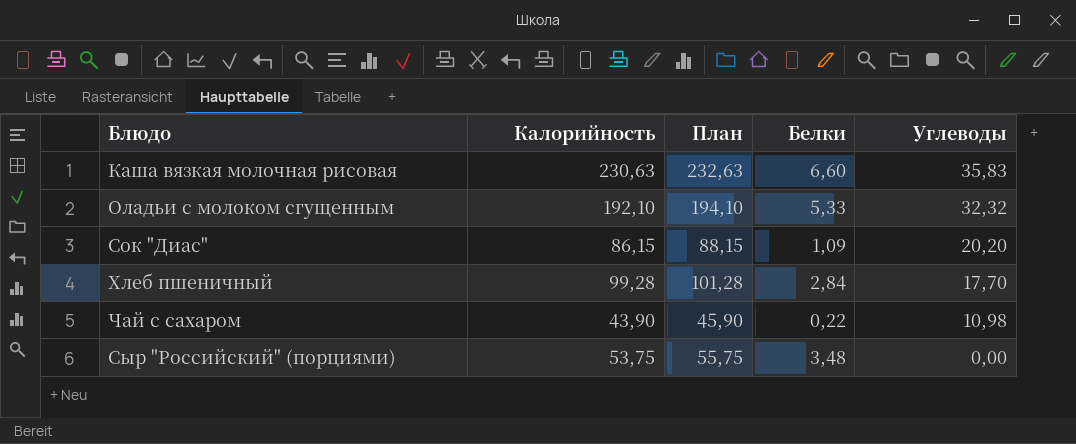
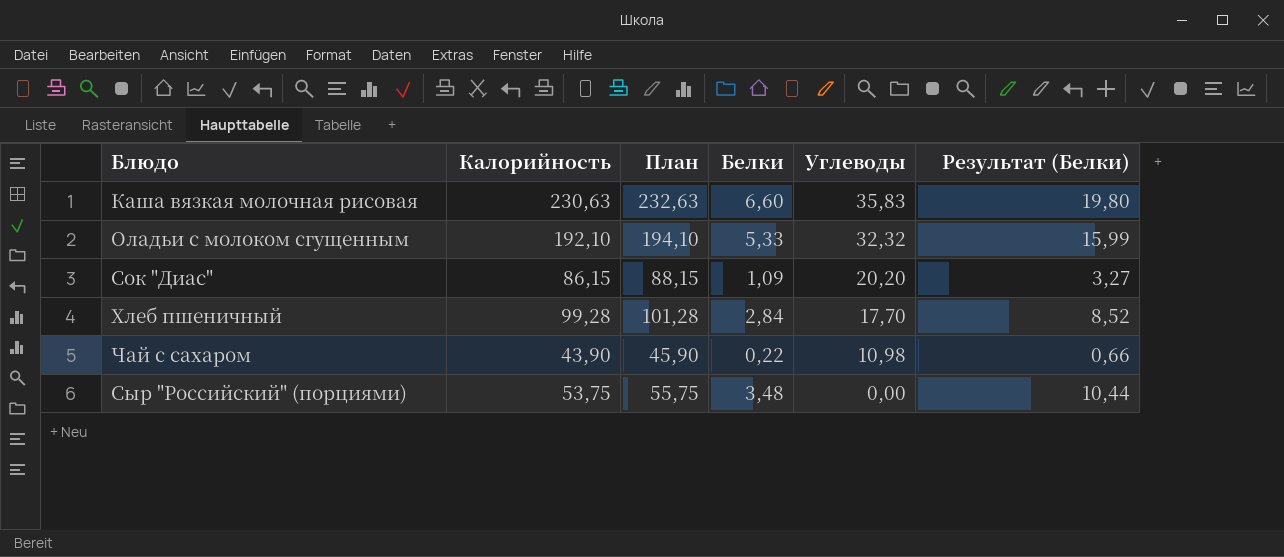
column Результат (Белки) | formula: none -> [Белки] * 3

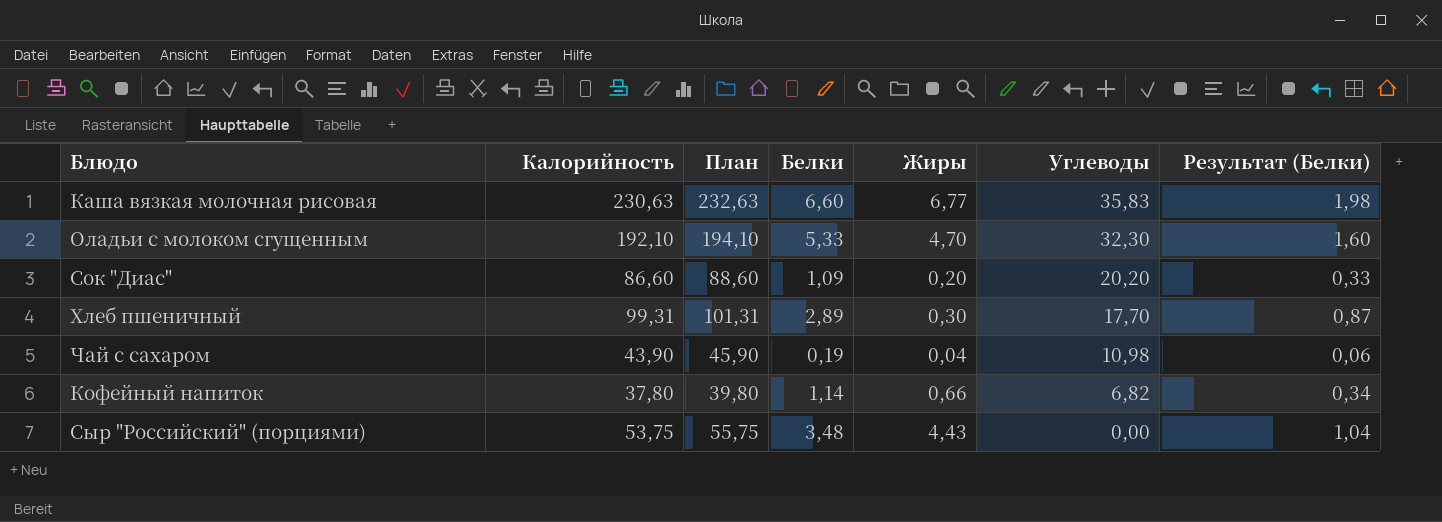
column Жиры | position: none -> 5
column Результат (Белки) | formula: [Белки] * 3 -> [Белки] * 0,3
Оладьи с молоком сгущенным | Углеводы: 32,32 -> 32,30
Сок "Диас" | Калорийность: 86,15 -> 86,60
Сок "Диас" | План: 88,15 -> 88,60
Хлеб пшеничный | Калорийность: 99,28 -> 99,31
Хлеб пшеничный | План: 101,28 -> 101,31
Хлеб пшеничный | Белки: 2,84 -> 2,89
Чай с сахаром | Белки: 0,22 -> 0,19
row Кофейный напиток: none -> 37,80 | 39,80 | 1,14 | 0,66 | 6,82 | 0,34

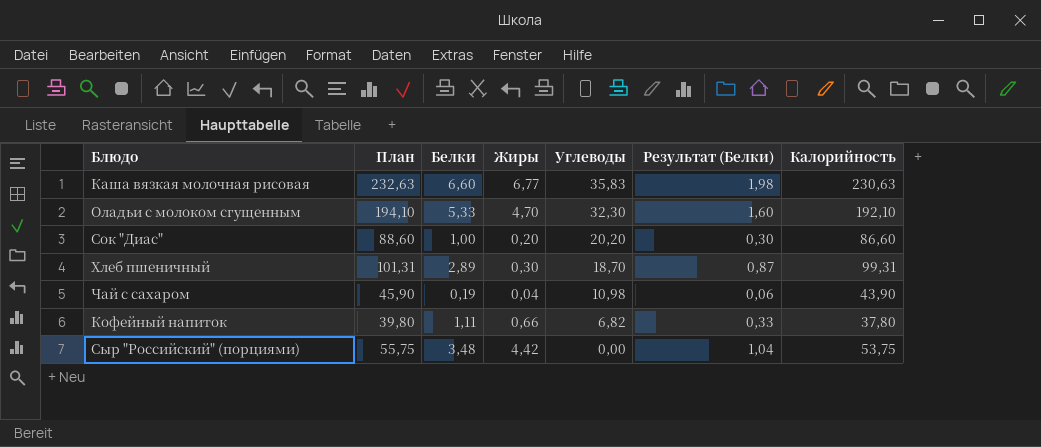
column Калорийность | position: 2 -> 7
Сок "Диас" | Белки: 1,09 -> 1,00
Сок "Диас" | Результат (Белки): 0,33 -> 0,30
Хлеб пшеничный | Углеводы: 17,70 -> 18,70
Кофейный напиток | Белки: 1,14 -> 1,11
Кофейный напиток | Результат (Белки): 0,34 -> 0,33
Сыр "Российский" (порциями) | Жиры: 4,43 -> 4,42

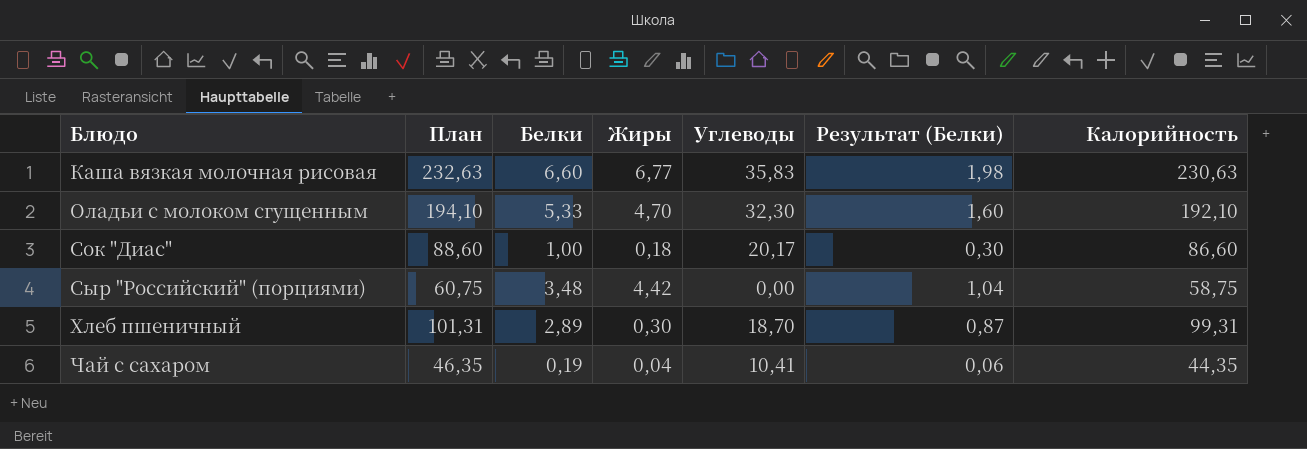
row order: Углеводы descending -> Блюдо ascending
row Кофейный напиток: 39,80 | 1,11 | 0,66 | 6,82 | 0,33 | 37,80 -> none
Сок "Диас" | Жиры: 0,20 -> 0,18
Сок "Диас" | Углеводы: 20,20 -> 20,17
Сыр "Российский" (порциями) | План: 55,75 -> 60,75
Сыр "Российский" (порциями) | Калорийность: 53,75 -> 58,75
Чай с сахаром | План: 45,90 -> 46,35
Чай с сахаром | Углеводы: 10,98 -> 10,41
Чай с сахаром | Калорийность: 43,90 -> 44,35

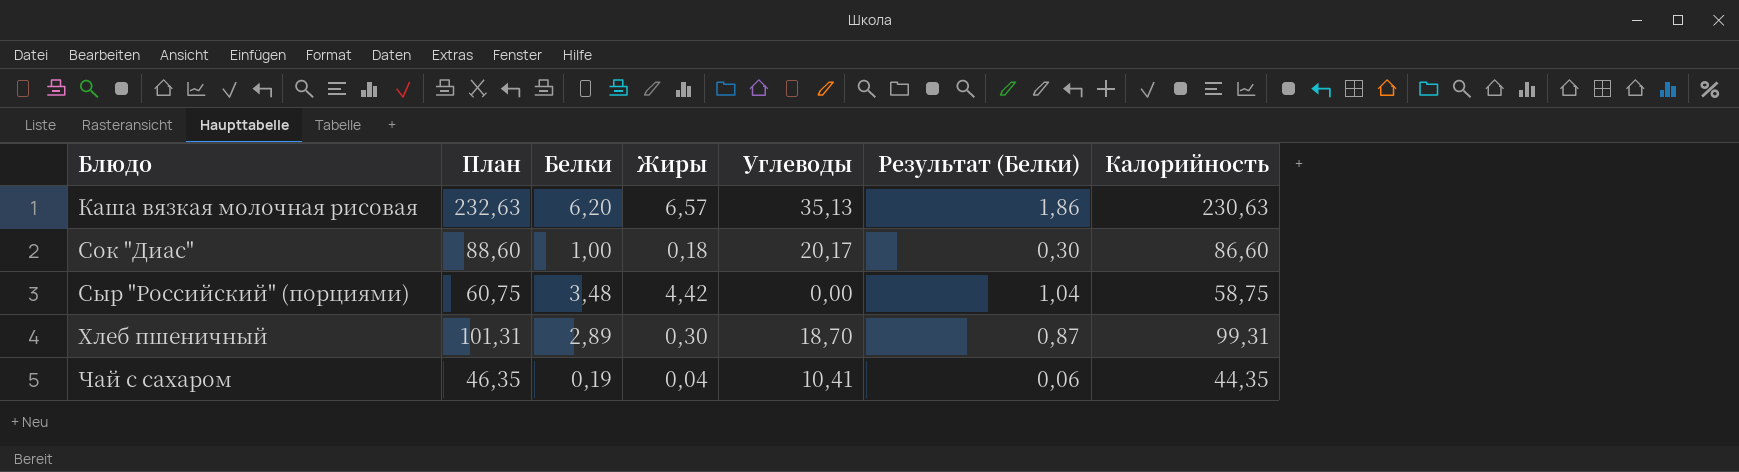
row Оладьи с молоком сгущенным: 194,10 | 5,33 | 4,70 | 32,30 | 1,60 | 192,10 -> none
Каша вязкая молочная рисовая | Белки: 6,60 -> 6,20
Каша вязкая молочная рисовая | Жиры: 6,77 -> 6,57
Каша вязкая молочная рисовая | Углеводы: 35,83 -> 35,13
Каша вязкая молочная рисовая | Результат (Белки): 1,98 -> 1,86

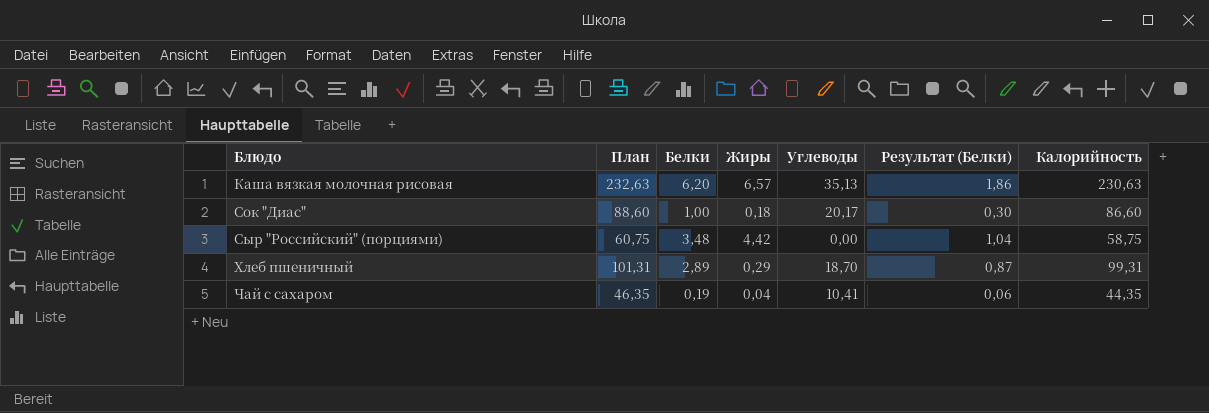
Хлеб пшеничный | Жиры: 0,30 -> 0,29

